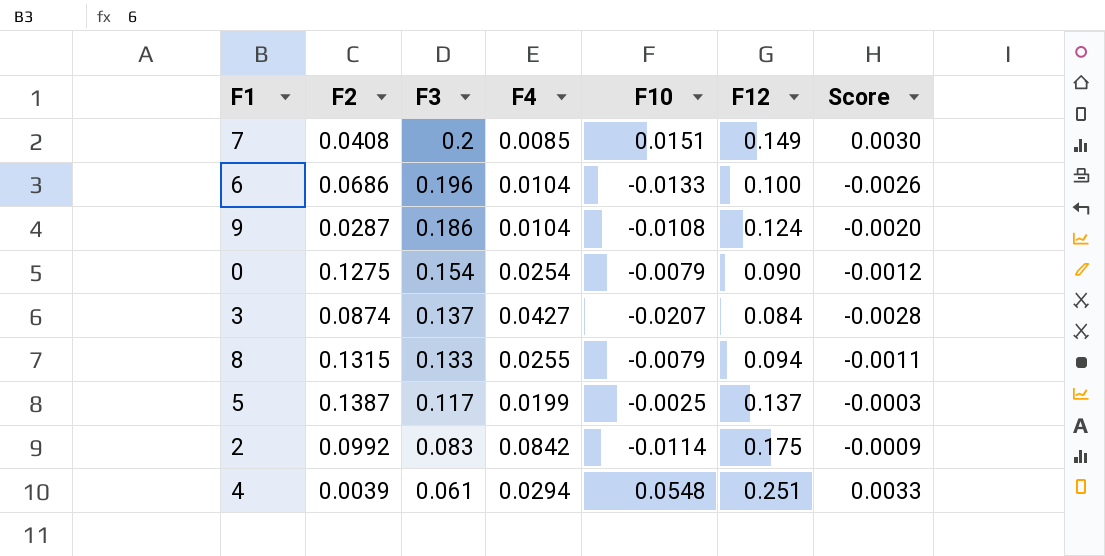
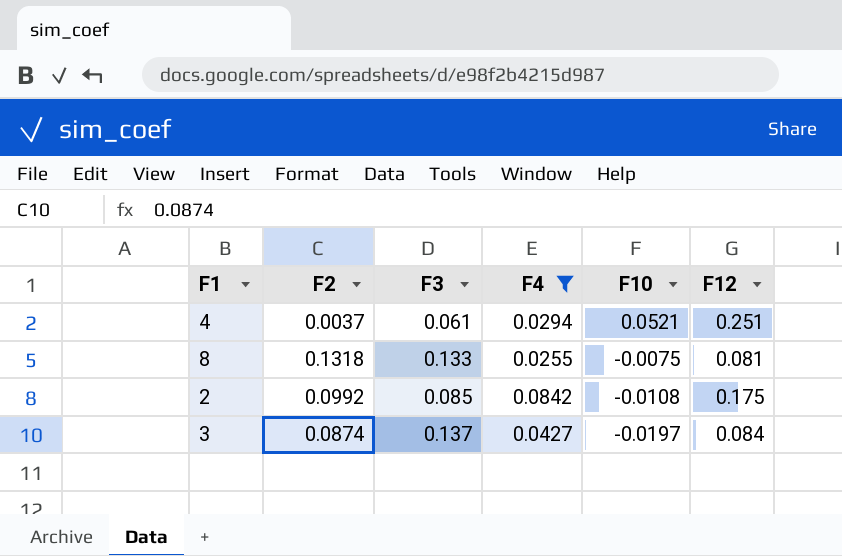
filter: none -> F4 >= 0.0255
row order: F3 descending -> F10 descending
column Score | formula: [F3] * [F10] -> none
4 | F2: 0.0039 -> 0.0037
4 | F10: 0.0548 -> 0.0521
8 | F2: 0.1315 -> 0.1318
8 | F10: -0.0079 -> -0.0075
8 | F12: 0.094 -> 0.081
2 | F3: 0.083 -> 0.085
2 | F10: -0.0114 -> -0.0108
3 | F10: -0.0207 -> -0.0197

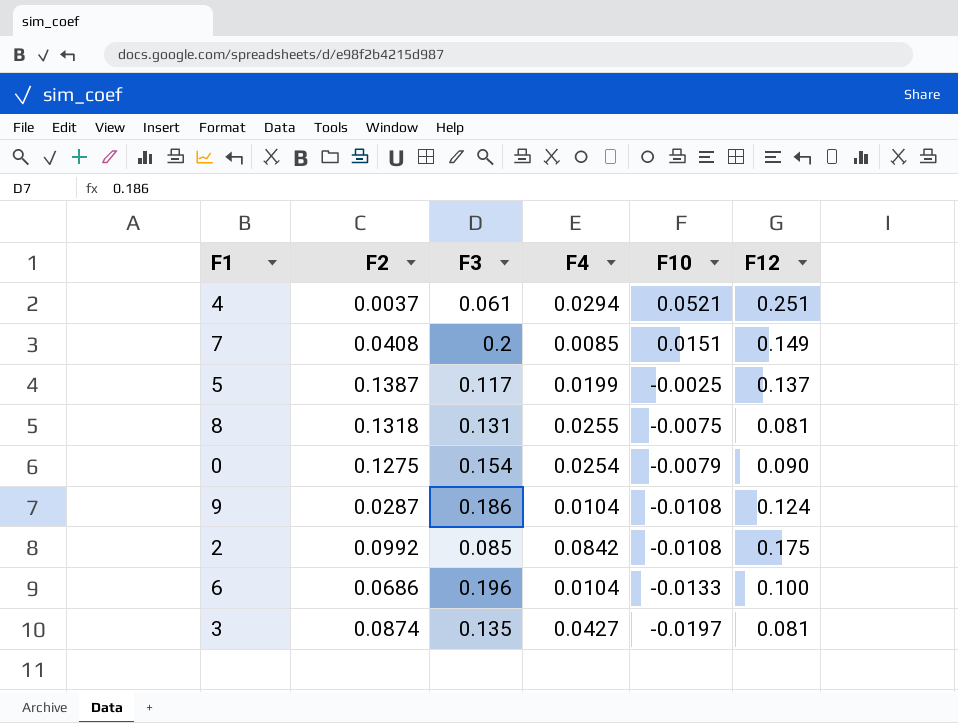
filter: F4 >= 0.0255 -> none
8 | F3: 0.133 -> 0.131
3 | F3: 0.137 -> 0.135
3 | F12: 0.084 -> 0.081

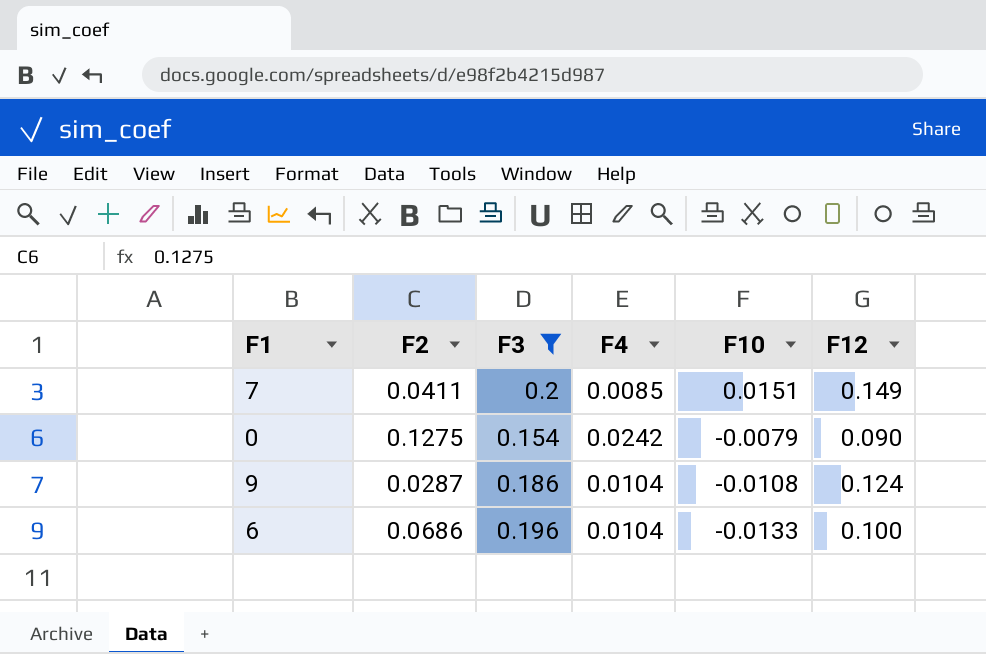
filter: none -> F3 >= 0.154
7 | F2: 0.0408 -> 0.0411
0 | F4: 0.0254 -> 0.0242

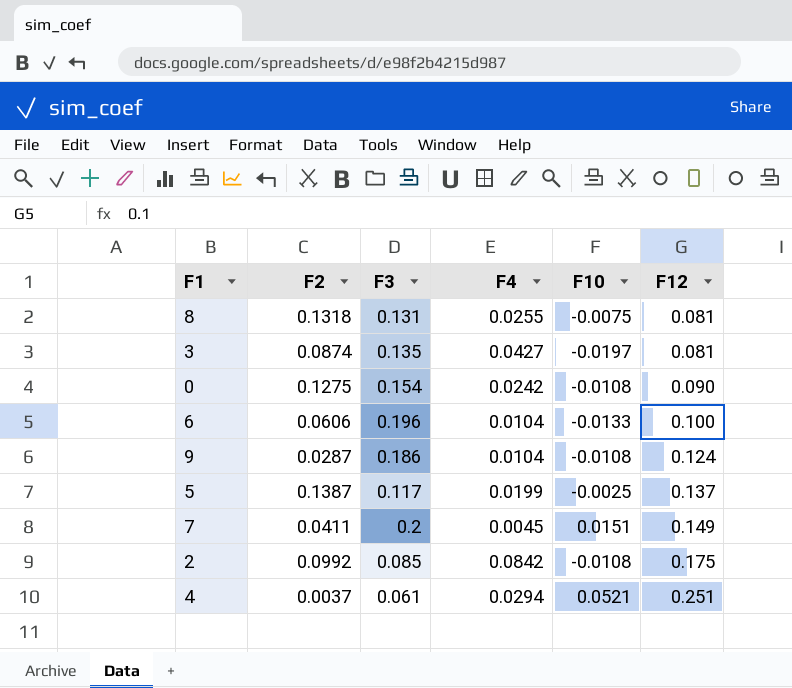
filter: F3 >= 0.154 -> none
row order: F10 descending -> F12 ascending
0 | F10: -0.0079 -> -0.0108
6 | F2: 0.0686 -> 0.0606
7 | F4: 0.0085 -> 0.0045

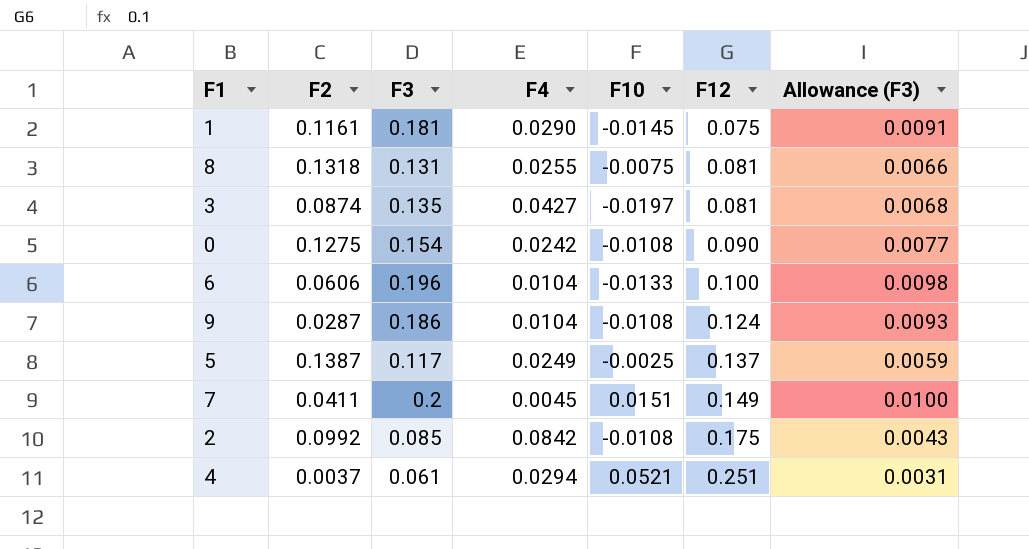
column Allowance (F3) | formula: none -> [F3] * 0.05
row 1: none -> 0.1161 | 0.181 | 0.0290 | -0.0145 | 0.075 | 0.0091
5 | F4: 0.0199 -> 0.0249

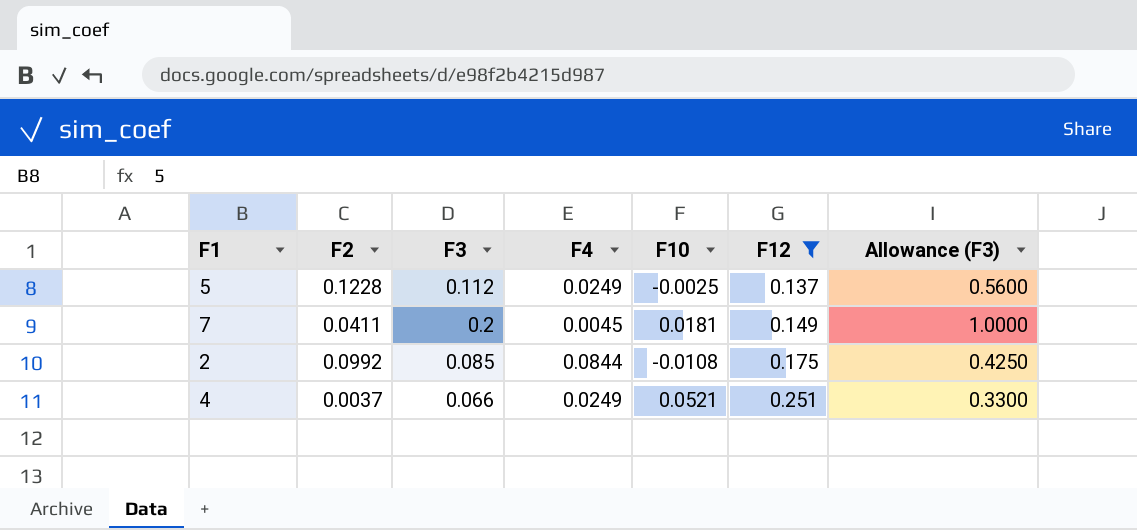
filter: none -> F12 >= 0.137
column Allowance (F3) | formula: [F3] * 0.05 -> [F3] * 5
5 | F2: 0.1387 -> 0.1228
5 | F3: 0.117 -> 0.112
7 | F10: 0.0151 -> 0.0181
2 | F4: 0.0842 -> 0.0844
4 | F3: 0.061 -> 0.066
4 | F4: 0.0294 -> 0.0249

